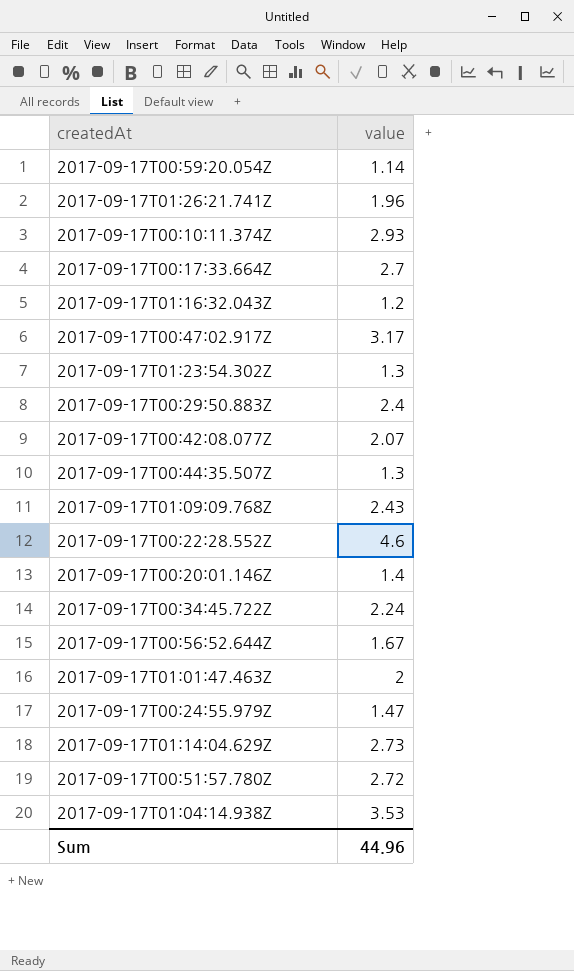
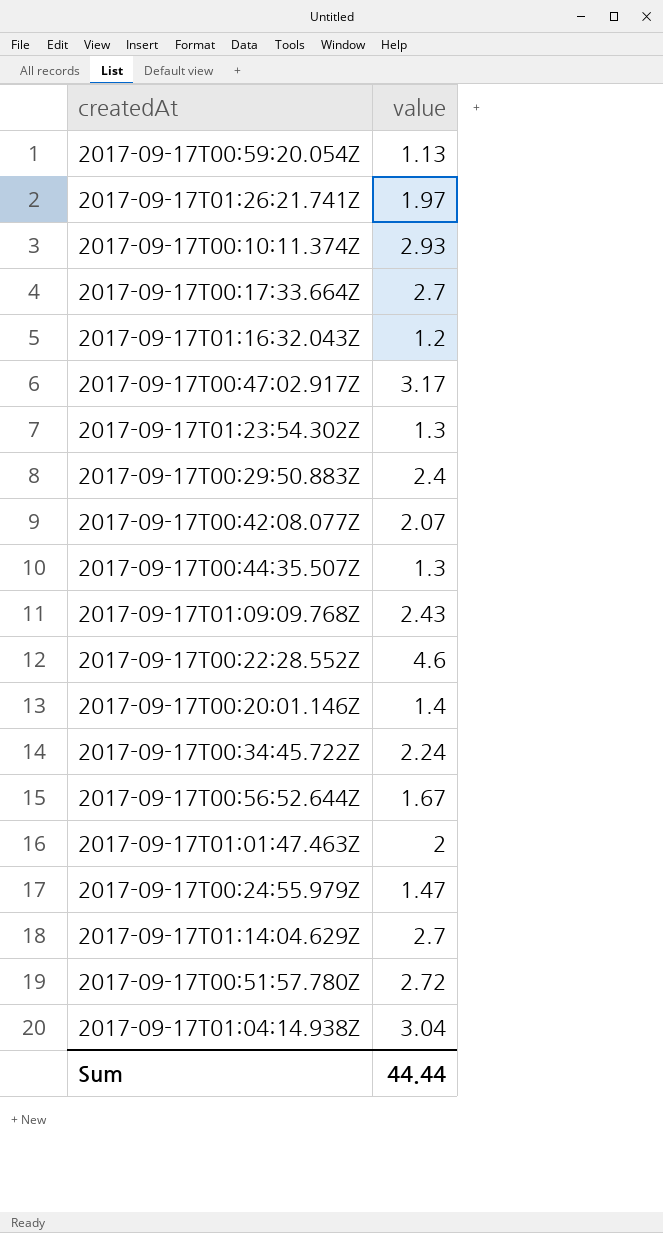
2017-09-17T00:59:20.054Z | value: 1.14 -> 1.13
2017-09-17T01:26:21.741Z | value: 1.96 -> 1.97
2017-09-17T01:14:04.629Z | value: 2.73 -> 2.7
2017-09-17T01:04:14.938Z | value: 3.53 -> 3.04
Sum | value: 44.96 -> 44.44

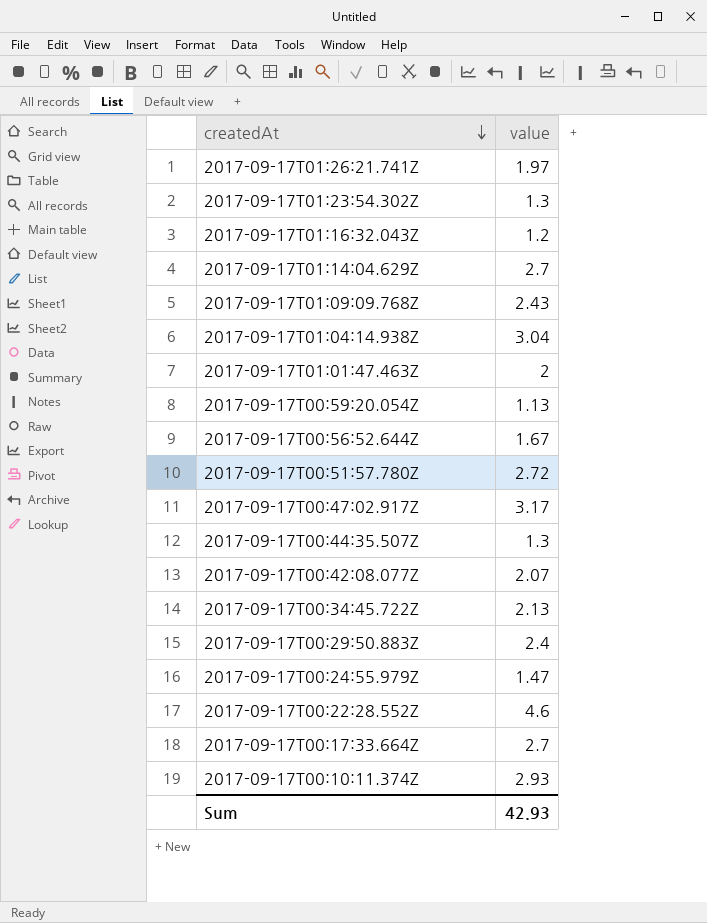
row order: none -> createdAt descending
row 2017-09-17T00:20:01.146Z: 1.4 -> none
2017-09-17T00:34:45.722Z | value: 2.24 -> 2.13
Sum | value: 44.44 -> 42.93

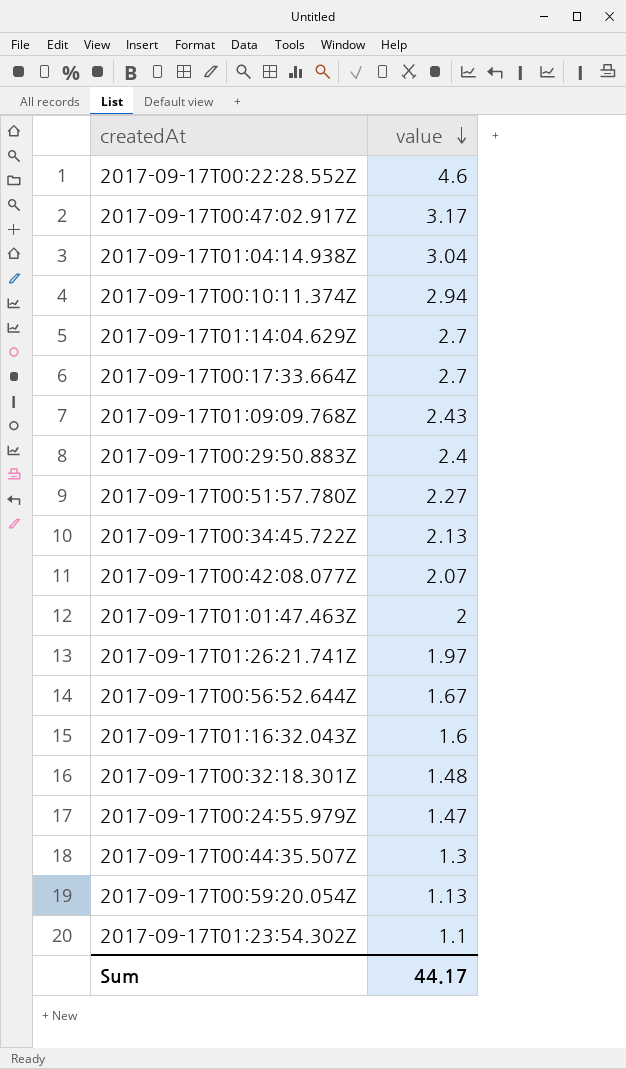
row order: createdAt descending -> value descending
2017-09-17T00:10:11.374Z | value: 2.93 -> 2.94
2017-09-17T00:51:57.780Z | value: 2.72 -> 2.27
2017-09-17T01:16:32.043Z | value: 1.2 -> 1.6
row 2017-09-17T00:32:18.301Z: none -> 1.48
2017-09-17T01:23:54.302Z | value: 1.3 -> 1.1
Sum | value: 42.93 -> 44.17

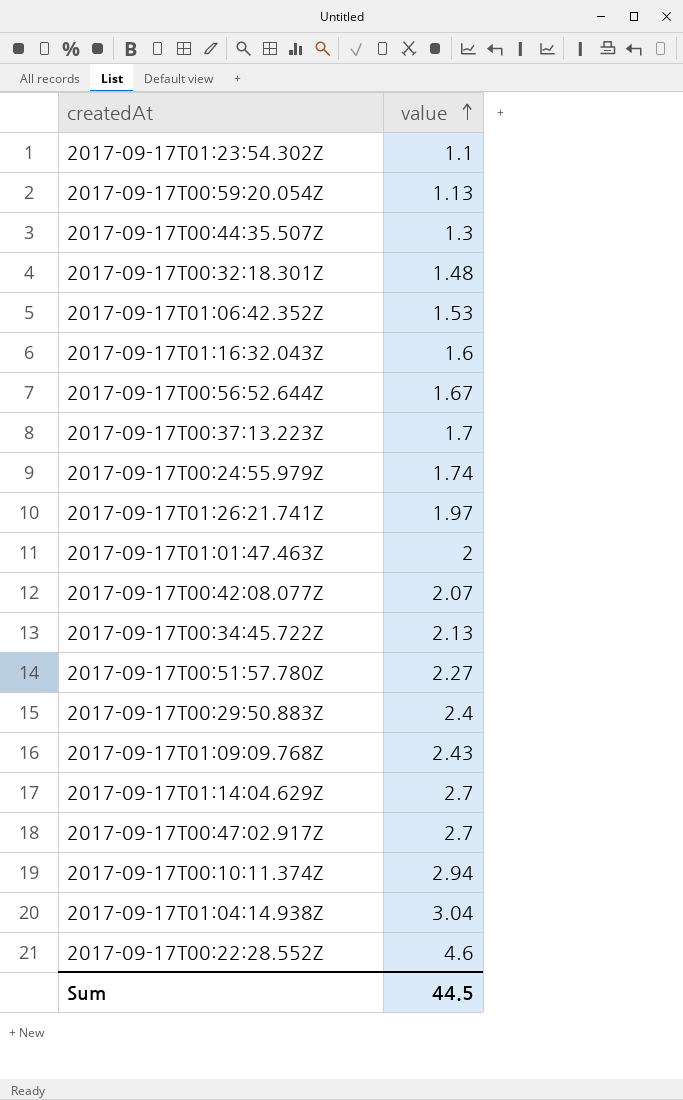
row order: value descending -> value ascending
row 2017-09-17T00:17:33.664Z: 2.7 -> none
row 2017-09-17T01:06:42.352Z: none -> 1.53
row 2017-09-17T00:37:13.223Z: none -> 1.7
2017-09-17T00:24:55.979Z | value: 1.47 -> 1.74
2017-09-17T00:47:02.917Z | value: 3.17 -> 2.7
Sum | value: 44.17 -> 44.5

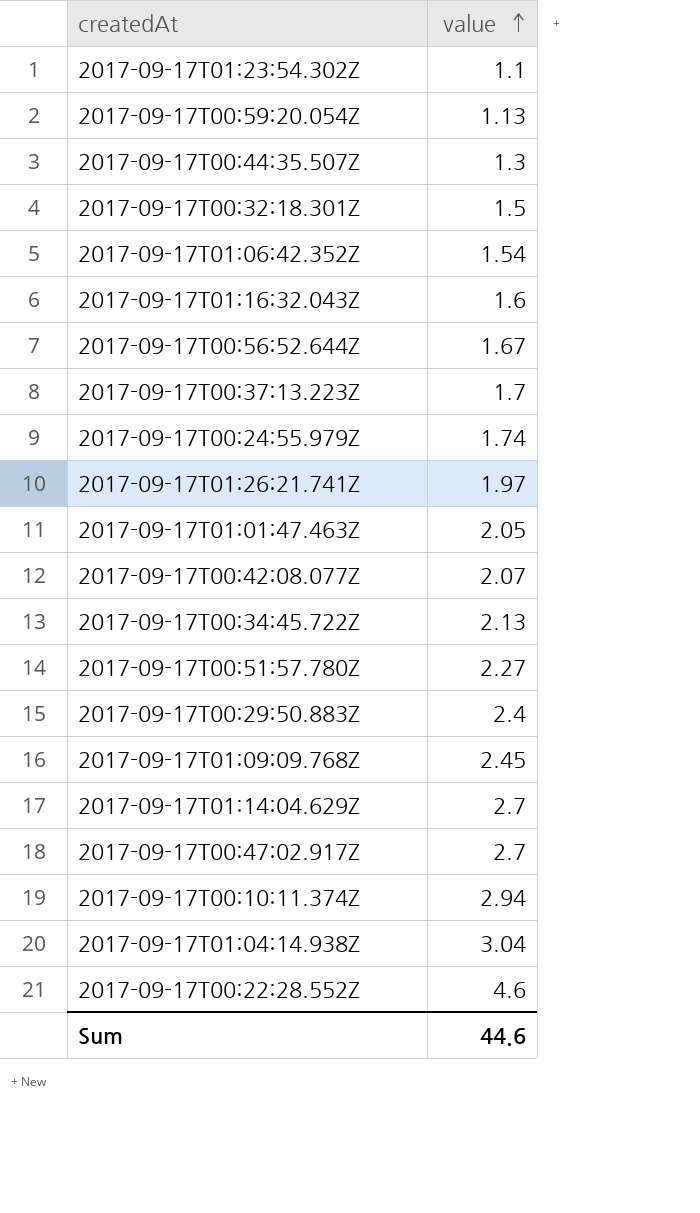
2017-09-17T00:32:18.301Z | value: 1.48 -> 1.5
2017-09-17T01:06:42.352Z | value: 1.53 -> 1.54
2017-09-17T01:01:47.463Z | value: 2 -> 2.05
2017-09-17T01:09:09.768Z | value: 2.43 -> 2.45
Sum | value: 44.5 -> 44.6

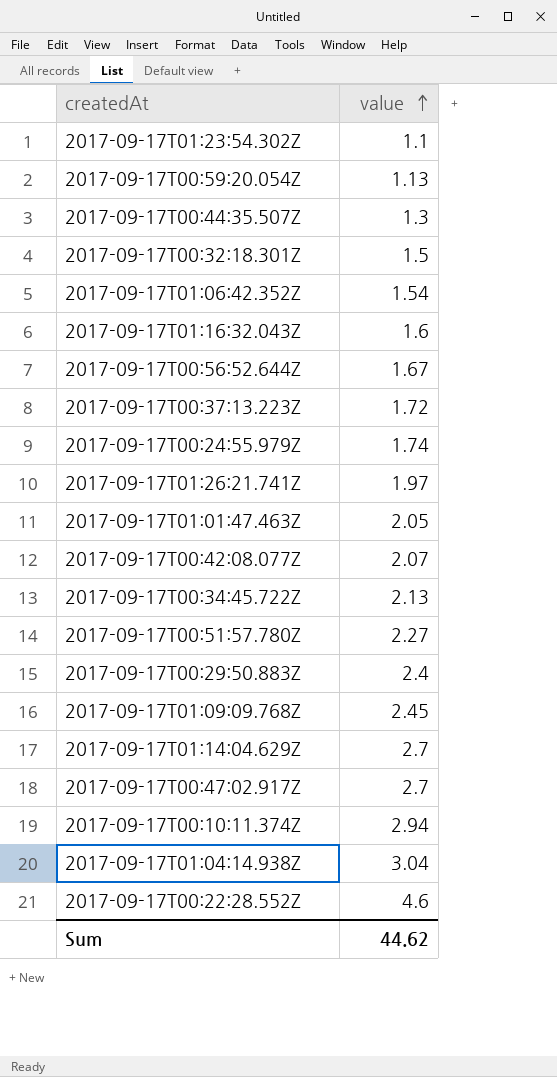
2017-09-17T00:37:13.223Z | value: 1.7 -> 1.72
Sum | value: 44.6 -> 44.62

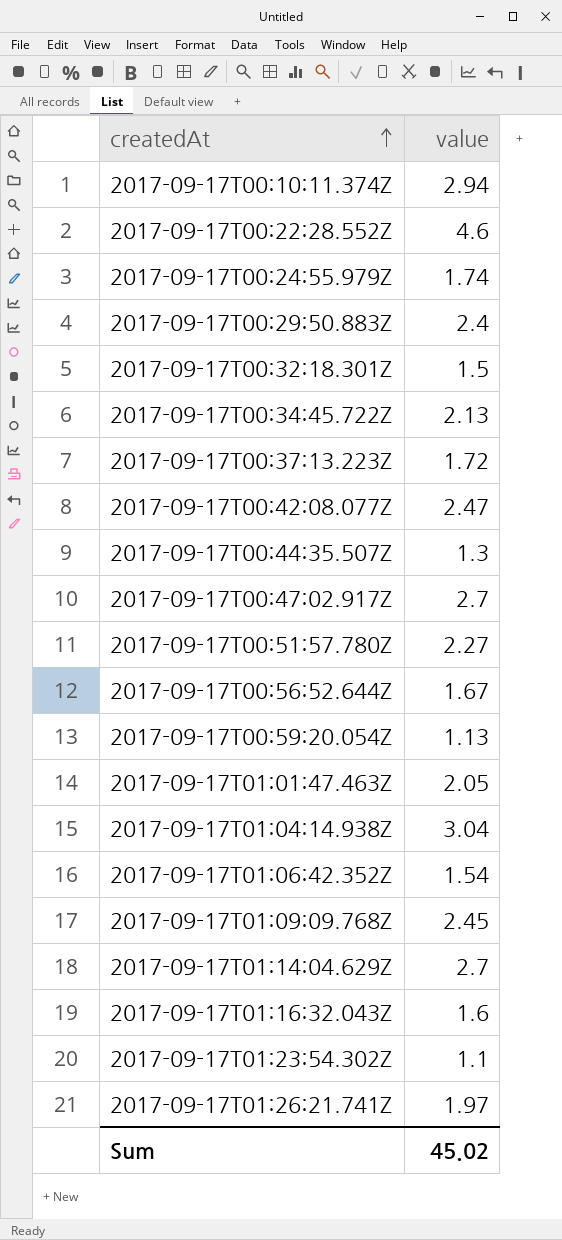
row order: value ascending -> createdAt ascending
2017-09-17T00:42:08.077Z | value: 2.07 -> 2.47
Sum | value: 44.62 -> 45.02

